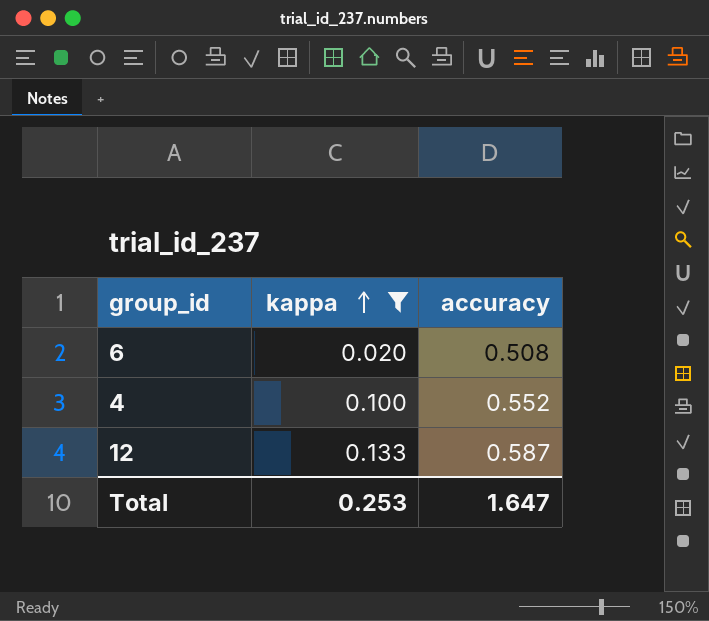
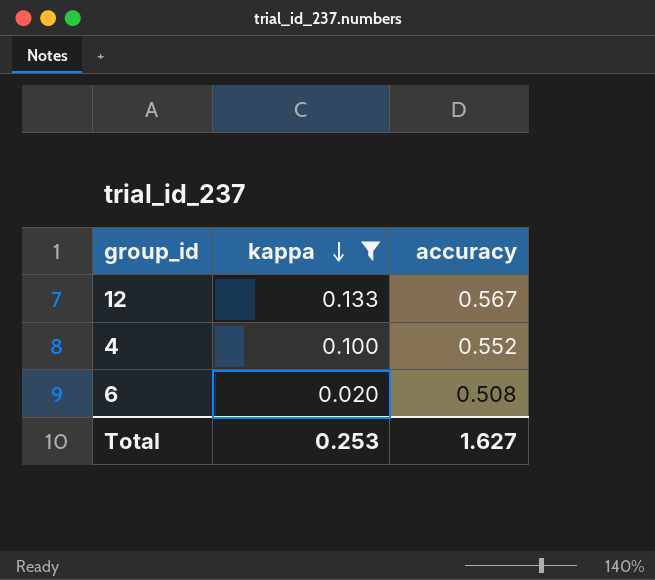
row order: kappa ascending -> kappa descending
12 | accuracy: 0.587 -> 0.567
Total | accuracy: 1.647 -> 1.627

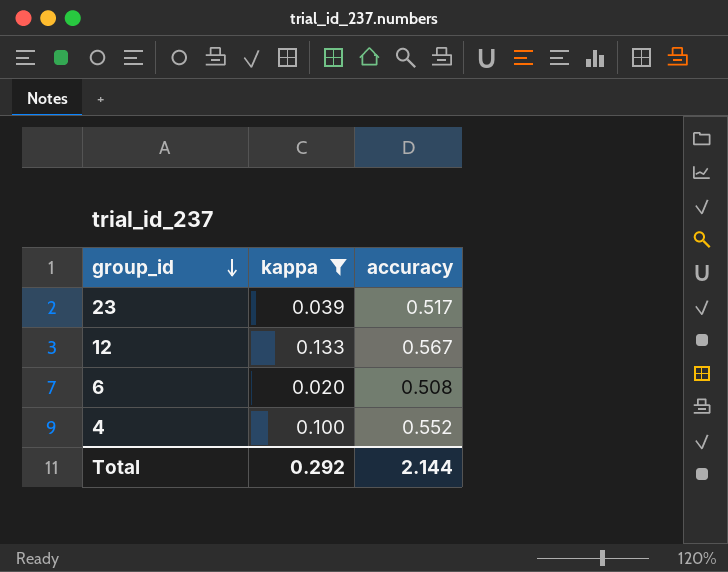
row order: kappa descending -> group_id descending
row 23: none -> 0.039 | 0.517
Total | kappa: 0.253 -> 0.292
Total | accuracy: 1.627 -> 2.144

